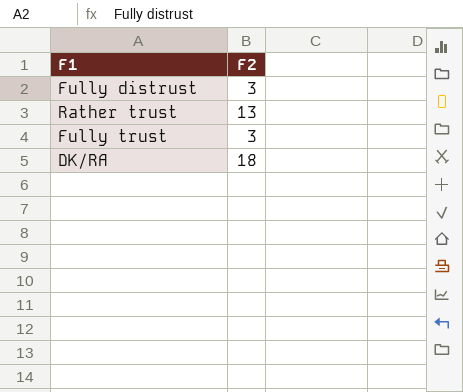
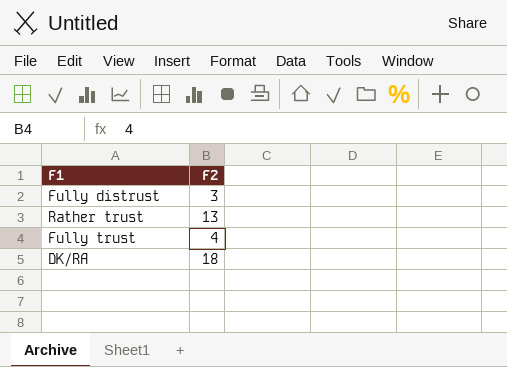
Fully trust | F2: 3 -> 4

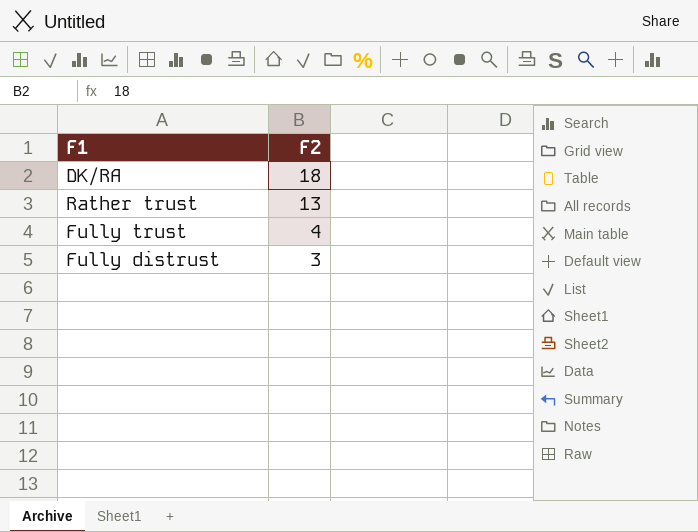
row order: none -> F2 descending

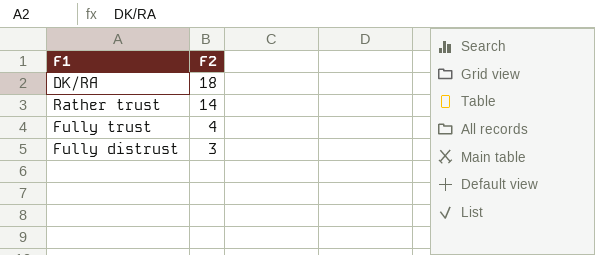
Rather trust | F2: 13 -> 14

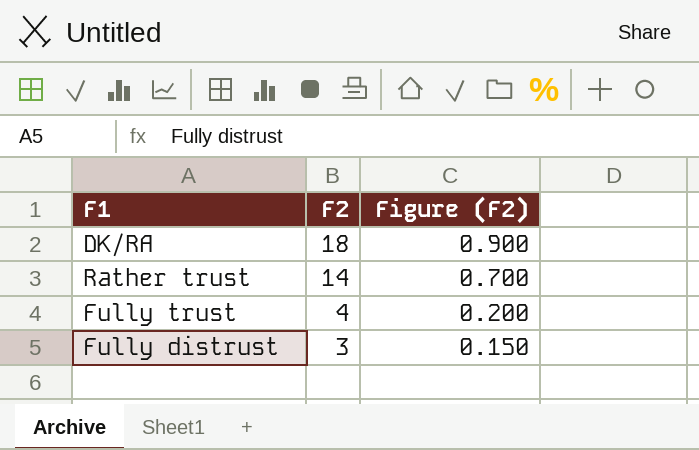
column Figure (F2) | formula: none -> [F2] * 0.05

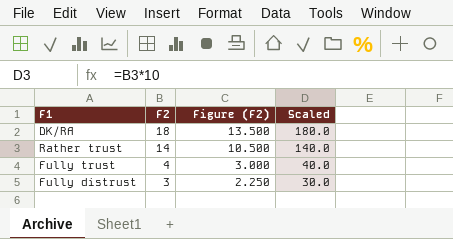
column Figure (F2) | formula: [F2] * 0.05 -> [F2] * 0.75
column Scaled | formula: none -> [F2] * 10

